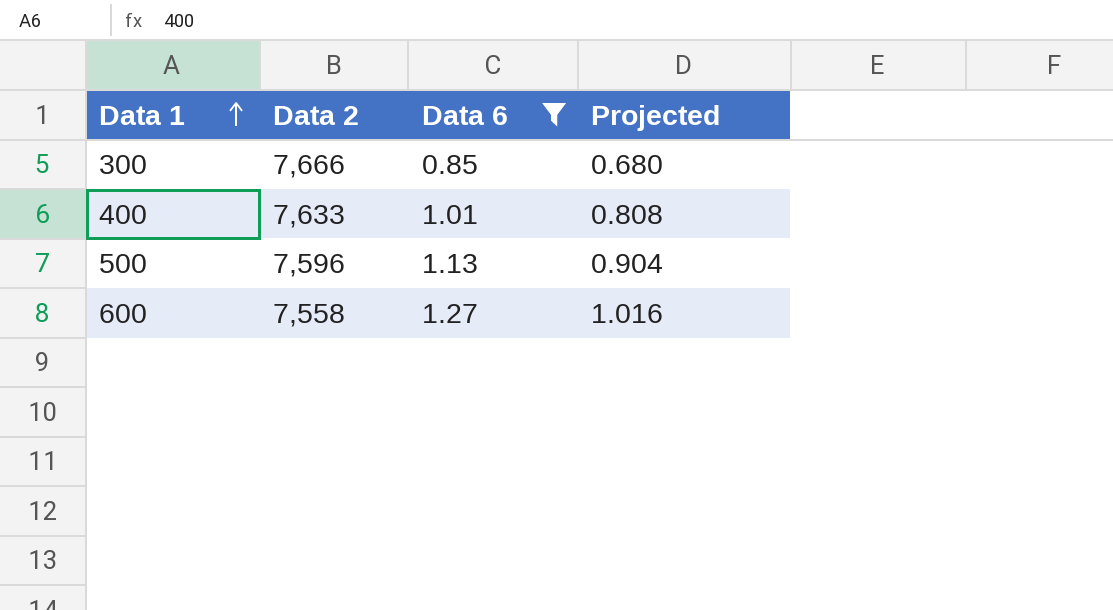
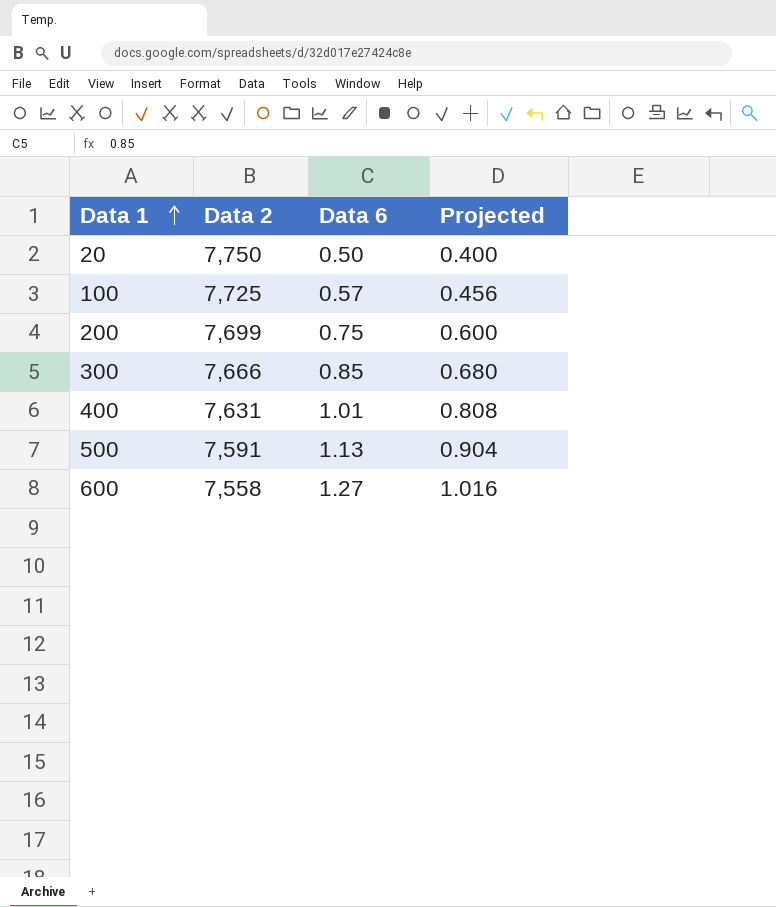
filter: Data 6 >= 0.85 -> none
400 | Data 2: 7,633 -> 7,631
500 | Data 2: 7,596 -> 7,591

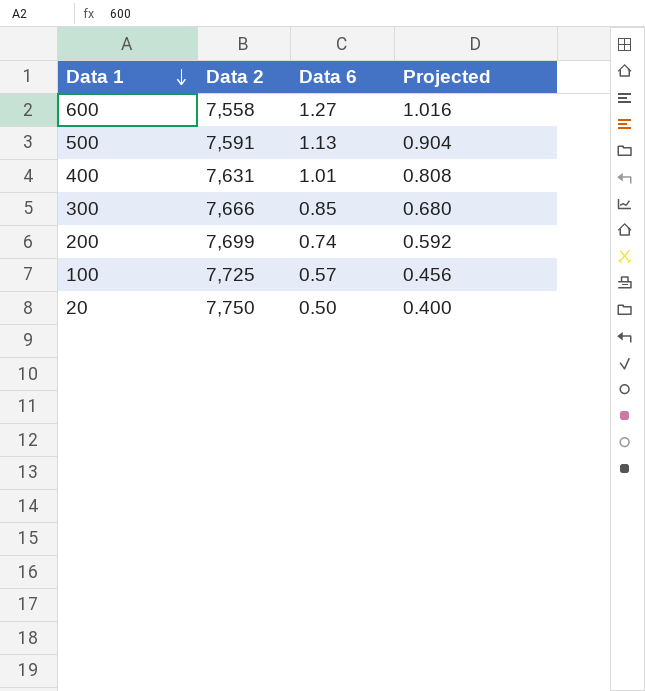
row order: Data 1 ascending -> Data 1 descending
200 | Data 6: 0.75 -> 0.74
200 | Projected: 0.600 -> 0.592

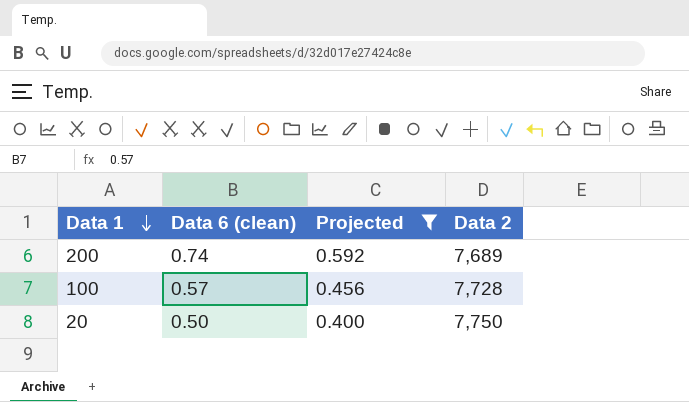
filter: none -> Projected <= 0.592
column name: Data 6 -> Data 6 (clean)
column Data 2 | position: 2 -> 4
200 | Data 2: 7,699 -> 7,689
100 | Data 2: 7,725 -> 7,728

